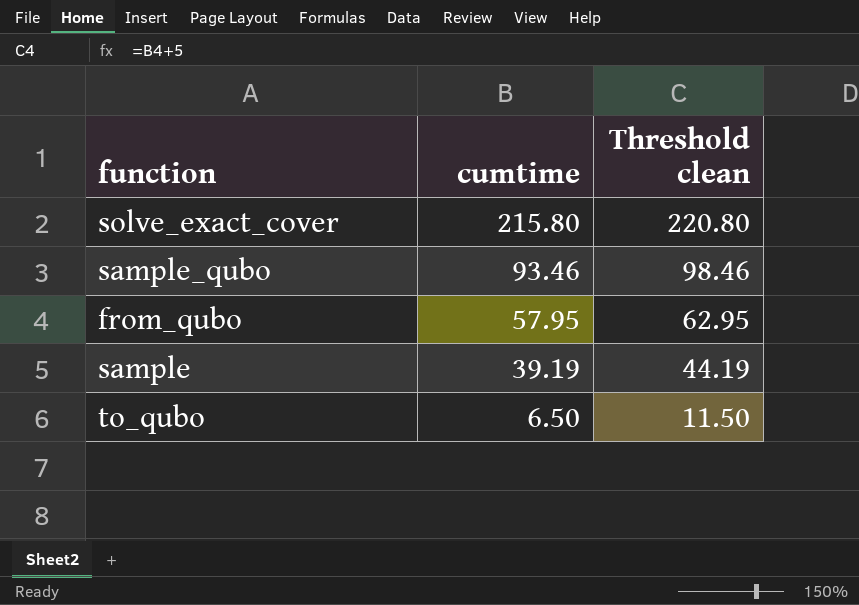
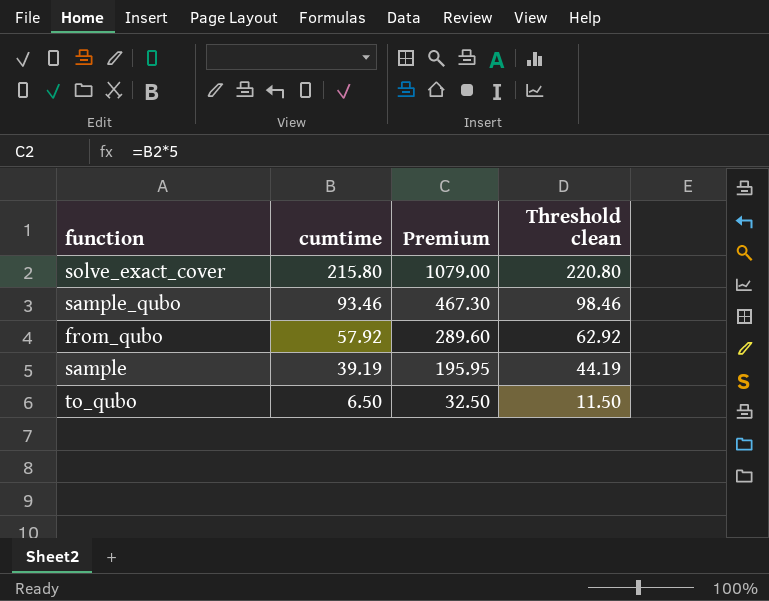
column Premium | formula: none -> [cumtime] * 5
from_qubo | cumtime: 57.95 -> 57.92
from_qubo | Threshold clean: 62.95 -> 62.92

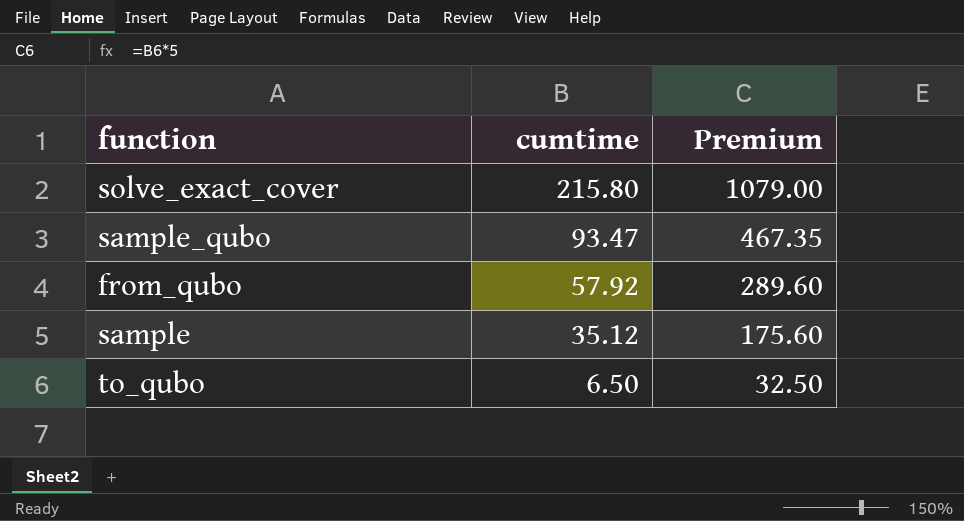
column Threshold clean | formula: [cumtime] + 5 -> none
sample_qubo | cumtime: 93.46 -> 93.47
sample_qubo | Premium: 467.30 -> 467.35
sample | cumtime: 39.19 -> 35.12
sample | Premium: 195.95 -> 175.60

